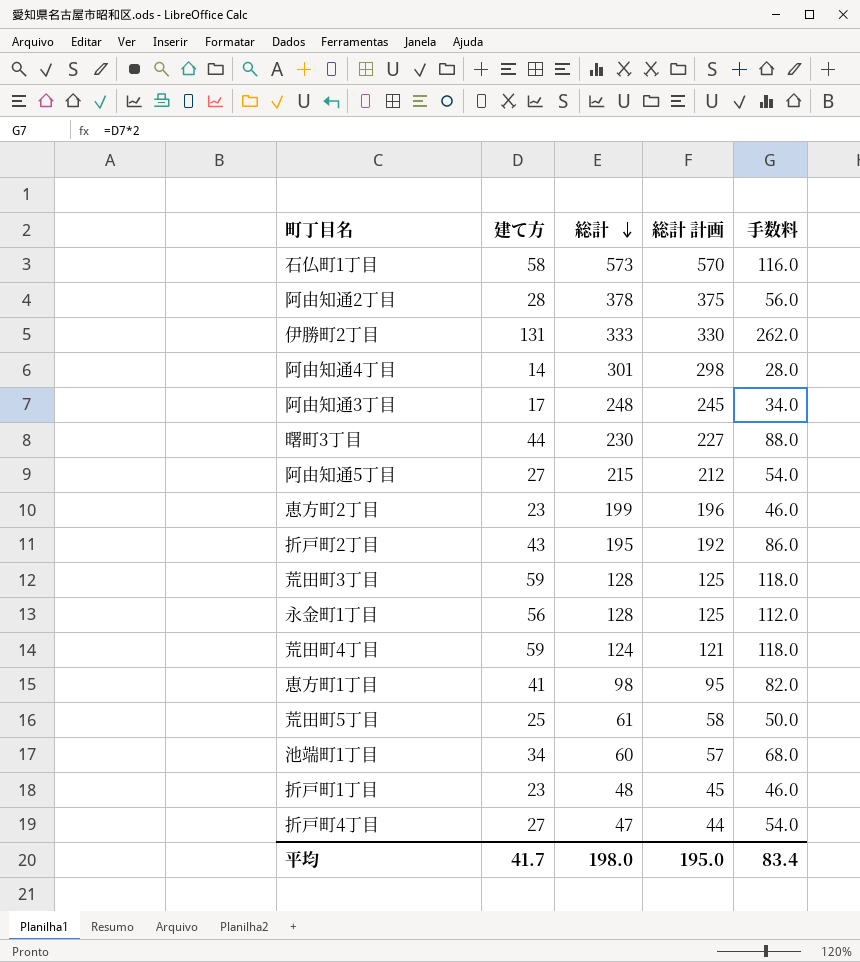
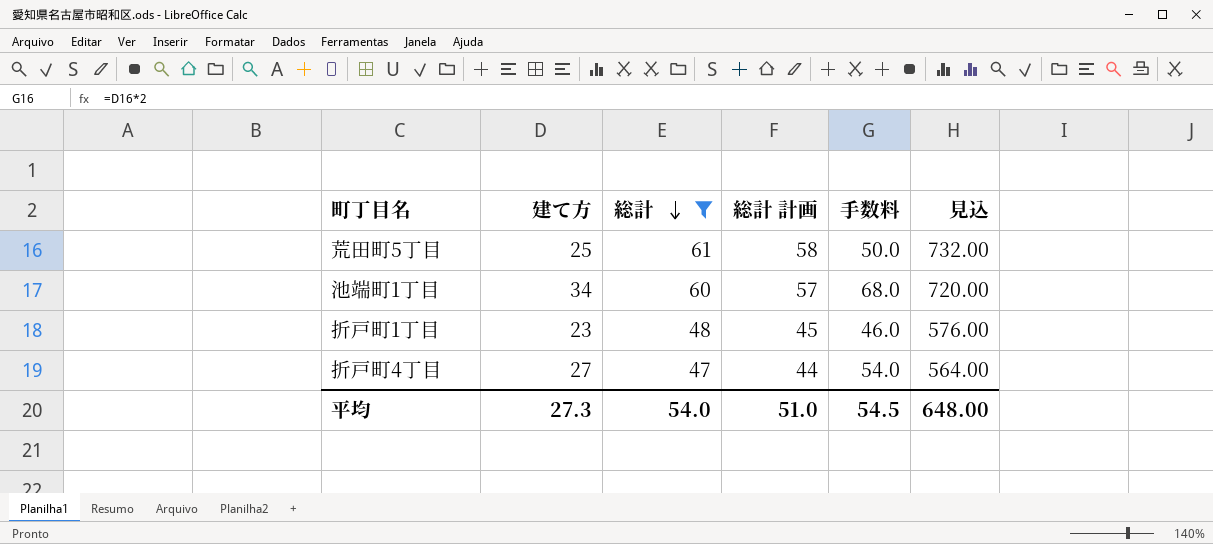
filter: none -> 総計 <= 61
column 見込 | formula: none -> [総計] * 12
平均 | 建て方: 41.7 -> 27.3
平均 | 総計: 198.0 -> 54.0
平均 | 総計 計画: 195.0 -> 51.0
平均 | 手数料: 83.4 -> 54.5

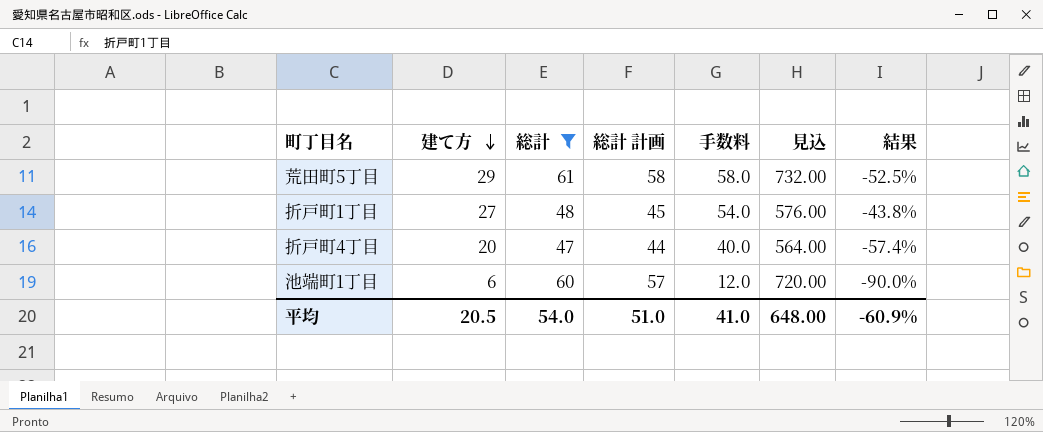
row order: 総計 descending -> 建て方 descending
column 結果 | formula: none -> ([建て方] - [総計]) / [総計]
荒田町5丁目 | 建て方: 25 -> 29
荒田町5丁目 | 手数料: 50.0 -> 58.0
折戸町1丁目 | 建て方: 23 -> 27
折戸町1丁目 | 手数料: 46.0 -> 54.0
折戸町4丁目 | 建て方: 27 -> 20
折戸町4丁目 | 手数料: 54.0 -> 40.0
池端町1丁目 | 建て方: 34 -> 6
池端町1丁目 | 手数料: 68.0 -> 12.0
平均 | 建て方: 27.3 -> 20.5
平均 | 手数料: 54.5 -> 41.0

